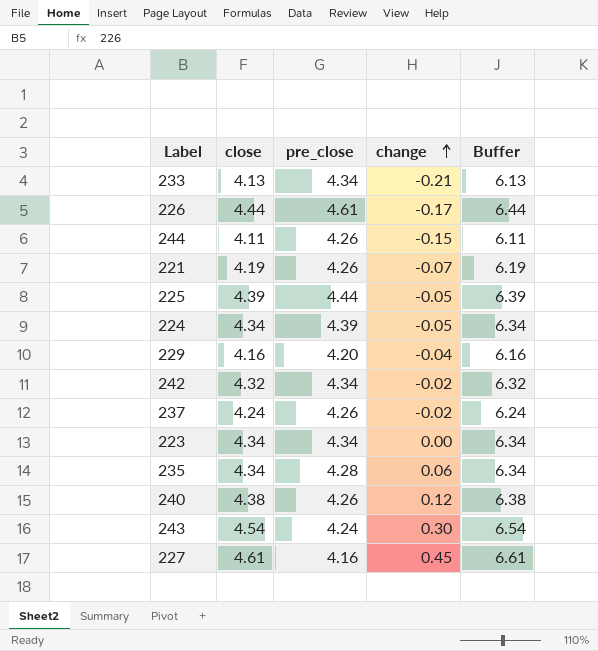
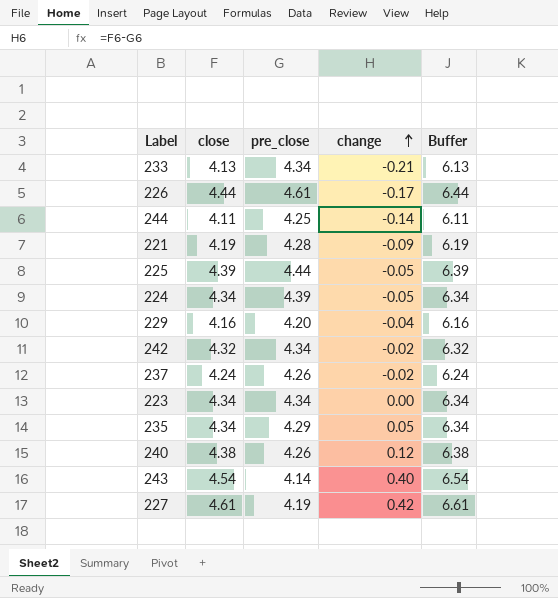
244 | pre_close: 4.26 -> 4.25
244 | change: -0.15 -> -0.14
221 | pre_close: 4.26 -> 4.28
221 | change: -0.07 -> -0.09
235 | pre_close: 4.28 -> 4.29
235 | change: 0.06 -> 0.05
243 | pre_close: 4.24 -> 4.14
243 | change: 0.30 -> 0.40
227 | pre_close: 4.16 -> 4.19
227 | change: 0.45 -> 0.42

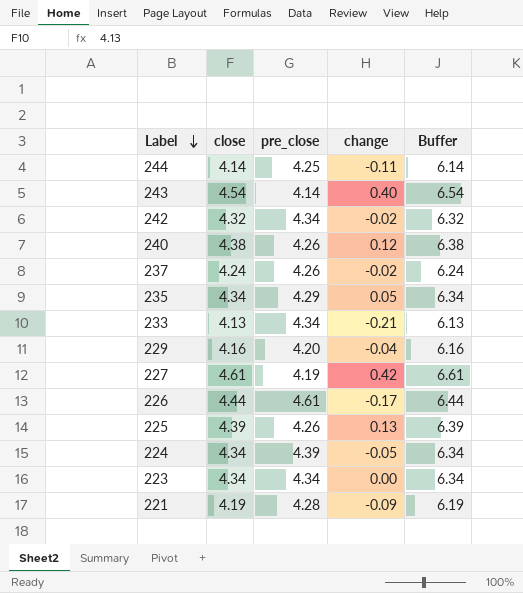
row order: change ascending -> Label descending
244 | close: 4.11 -> 4.14
244 | change: -0.14 -> -0.11
244 | Buffer: 6.11 -> 6.14
225 | pre_close: 4.44 -> 4.26
225 | change: -0.05 -> 0.13

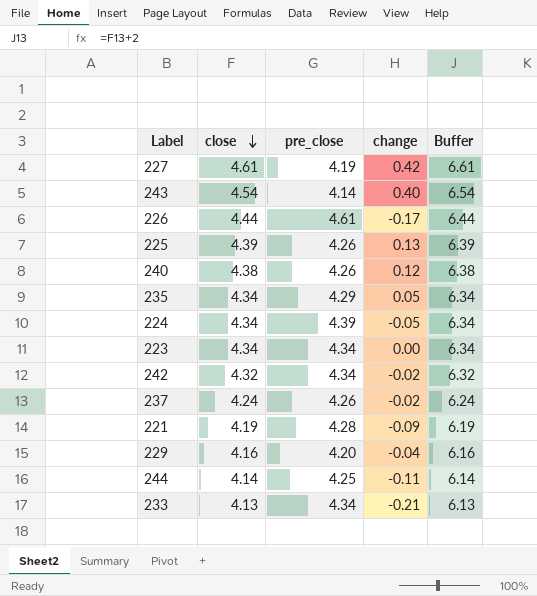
row order: Label descending -> close descending

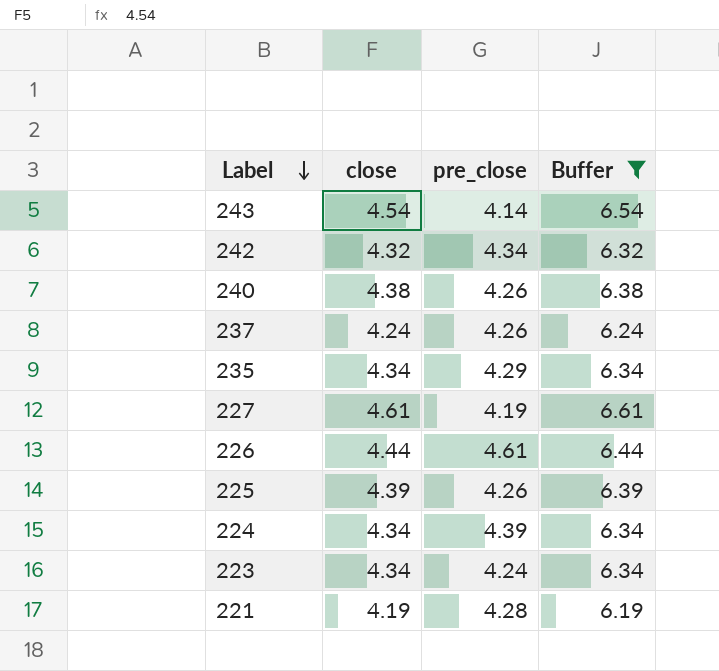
filter: none -> Buffer >= 6.19
row order: close descending -> Label descending
column change | formula: [close] - [pre_close] -> none
223 | pre_close: 4.34 -> 4.24

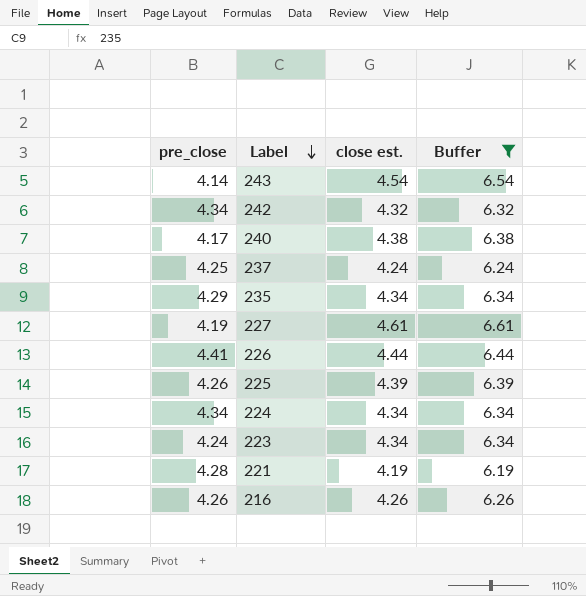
column pre_close | position: 3 -> 1
column name: close -> close est.
240 | pre_close: 4.26 -> 4.17
237 | pre_close: 4.26 -> 4.25
226 | pre_close: 4.61 -> 4.41
224 | pre_close: 4.39 -> 4.34
row 216: none -> 4.26 | 4.26 | 6.26

